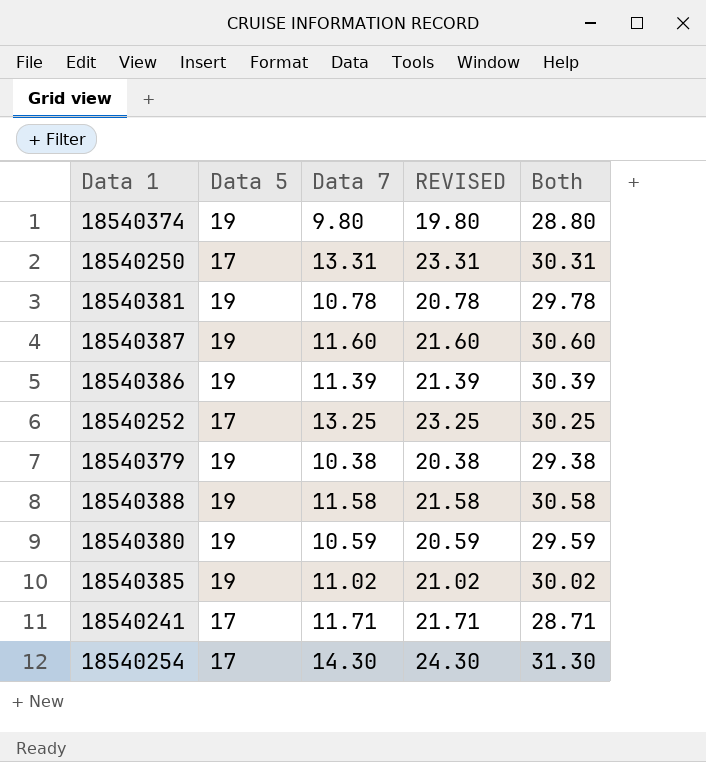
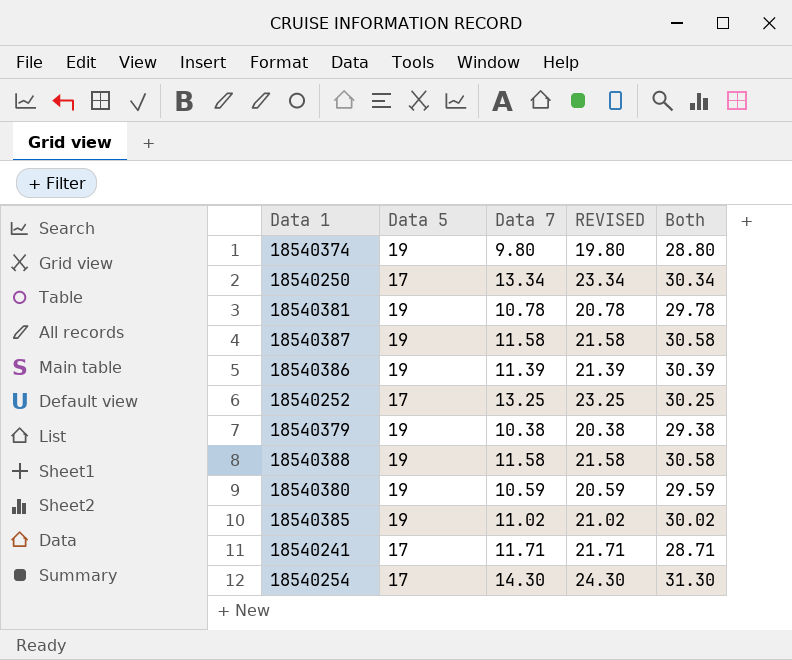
18540250 | Data 7: 13.31 -> 13.34
18540250 | REVISED: 23.31 -> 23.34
18540250 | Both: 30.31 -> 30.34
18540387 | Data 7: 11.60 -> 11.58
18540387 | REVISED: 21.60 -> 21.58
18540387 | Both: 30.60 -> 30.58

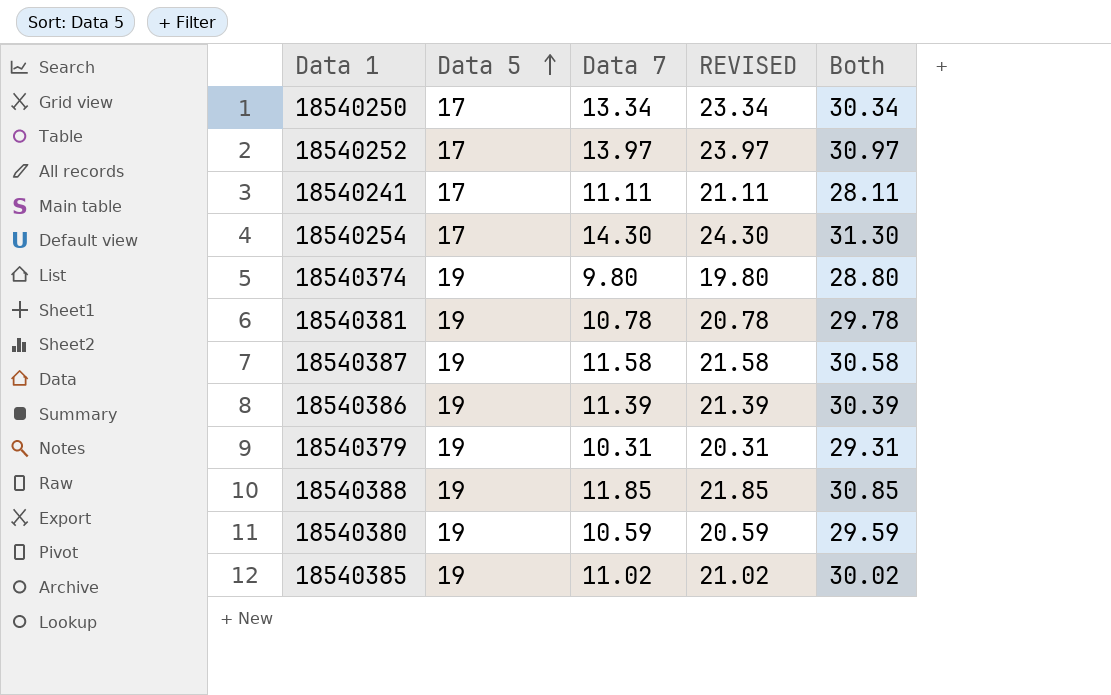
row order: none -> Data 5 ascending
18540252 | Data 7: 13.25 -> 13.97
18540252 | REVISED: 23.25 -> 23.97
18540252 | Both: 30.25 -> 30.97
18540241 | Data 7: 11.71 -> 11.11
18540241 | REVISED: 21.71 -> 21.11
18540241 | Both: 28.71 -> 28.11
18540379 | Data 7: 10.38 -> 10.31
18540379 | REVISED: 20.38 -> 20.31
18540379 | Both: 29.38 -> 29.31
18540388 | Data 7: 11.58 -> 11.85
18540388 | REVISED: 21.58 -> 21.85
18540388 | Both: 30.58 -> 30.85

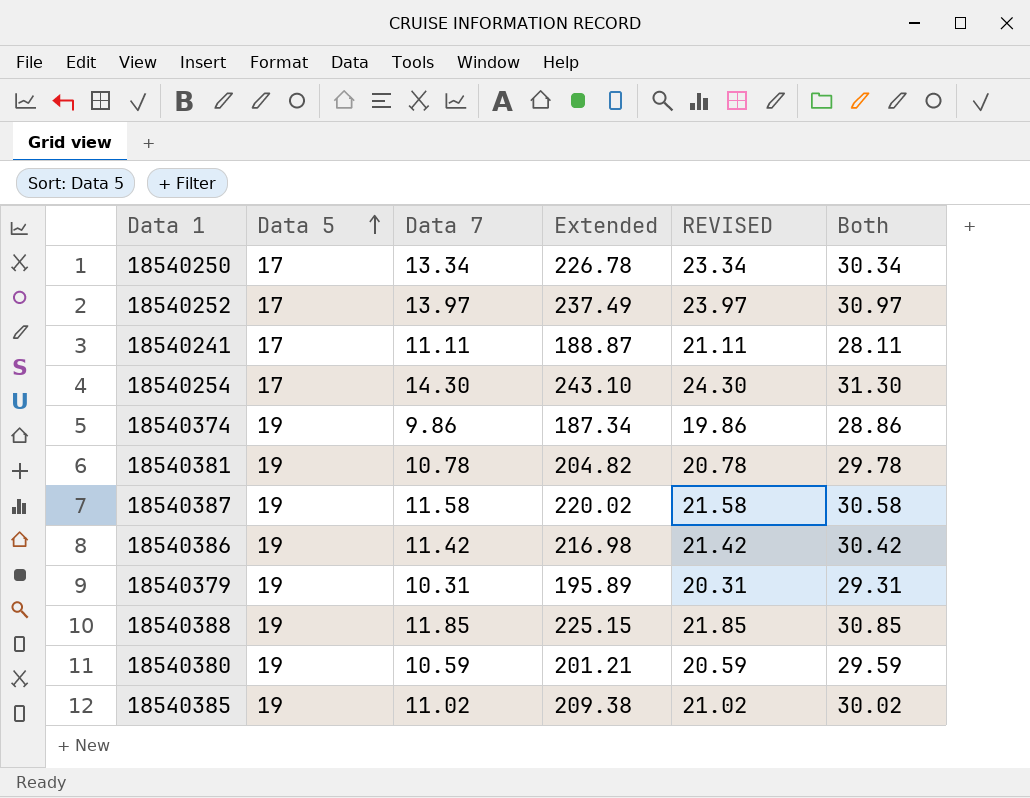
column Extended | formula: none -> [Data 5] * [Data 7]
18540374 | Data 7: 9.80 -> 9.86
18540374 | REVISED: 19.80 -> 19.86
18540374 | Both: 28.80 -> 28.86
18540386 | Data 7: 11.39 -> 11.42
18540386 | REVISED: 21.39 -> 21.42
18540386 | Both: 30.39 -> 30.42

